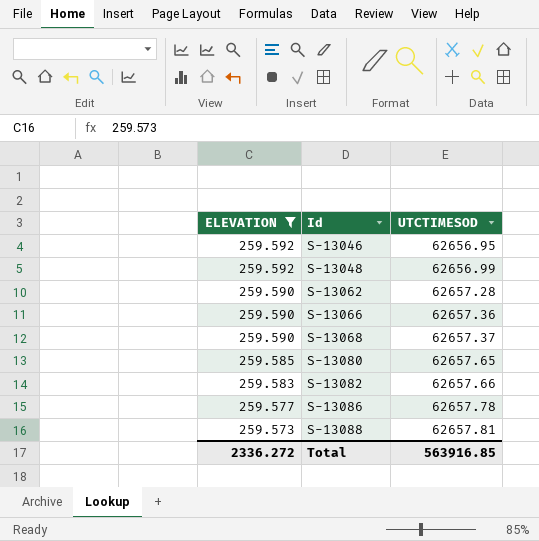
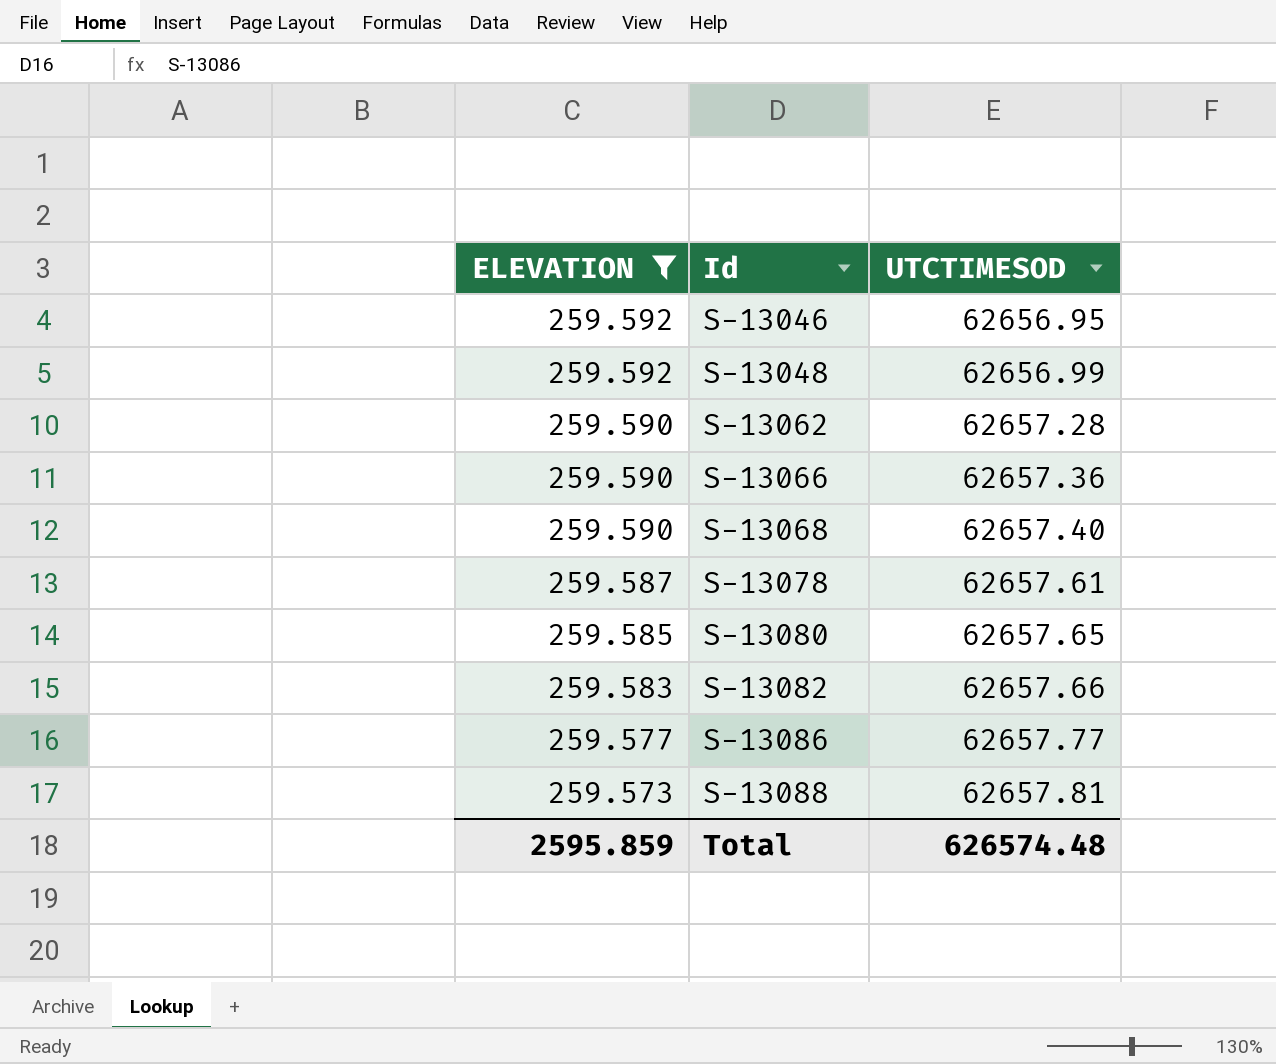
S-13068 | UTCTIMESOD: 62657.37 -> 62657.40
row S-13078: none -> 259.587 | 62657.61
S-13086 | UTCTIMESOD: 62657.78 -> 62657.77
Total | ELEVATION: 2336.272 -> 2595.859
Total | UTCTIMESOD: 563916.85 -> 626574.48

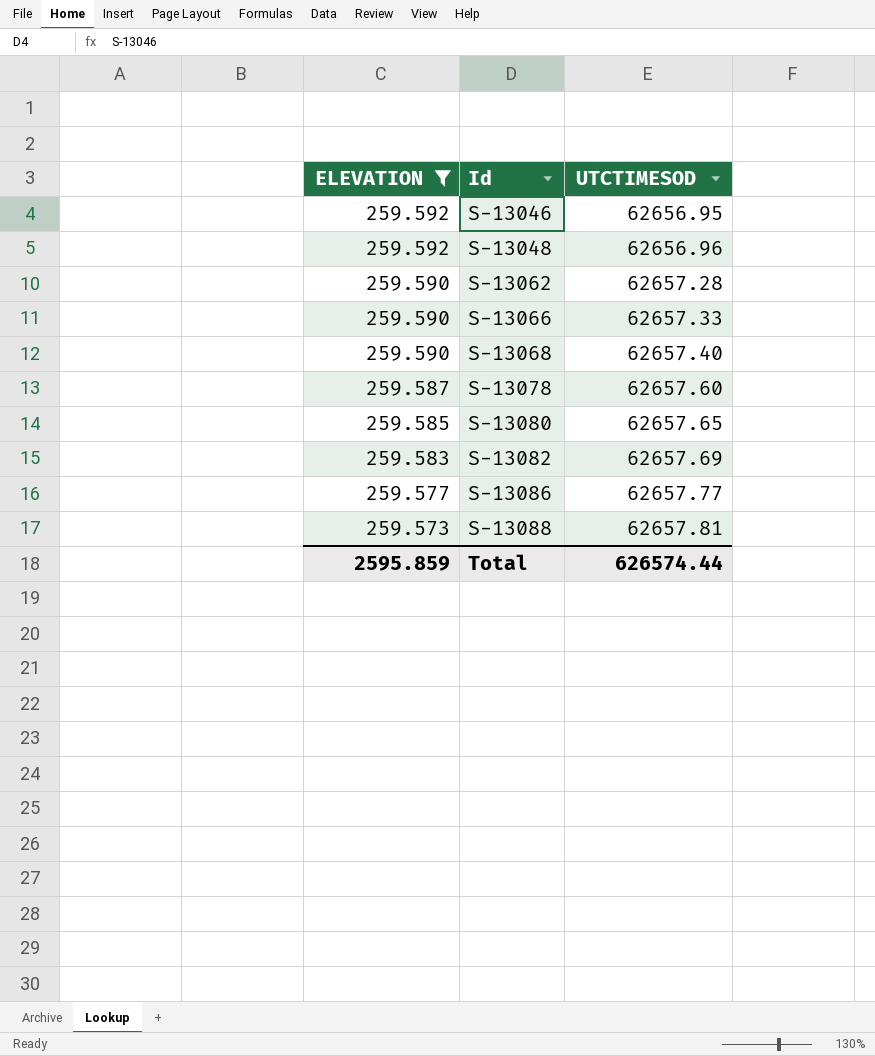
S-13048 | UTCTIMESOD: 62656.99 -> 62656.96
S-13066 | UTCTIMESOD: 62657.36 -> 62657.33
S-13078 | UTCTIMESOD: 62657.61 -> 62657.60
S-13082 | UTCTIMESOD: 62657.66 -> 62657.69
Total | UTCTIMESOD: 626574.48 -> 626574.44

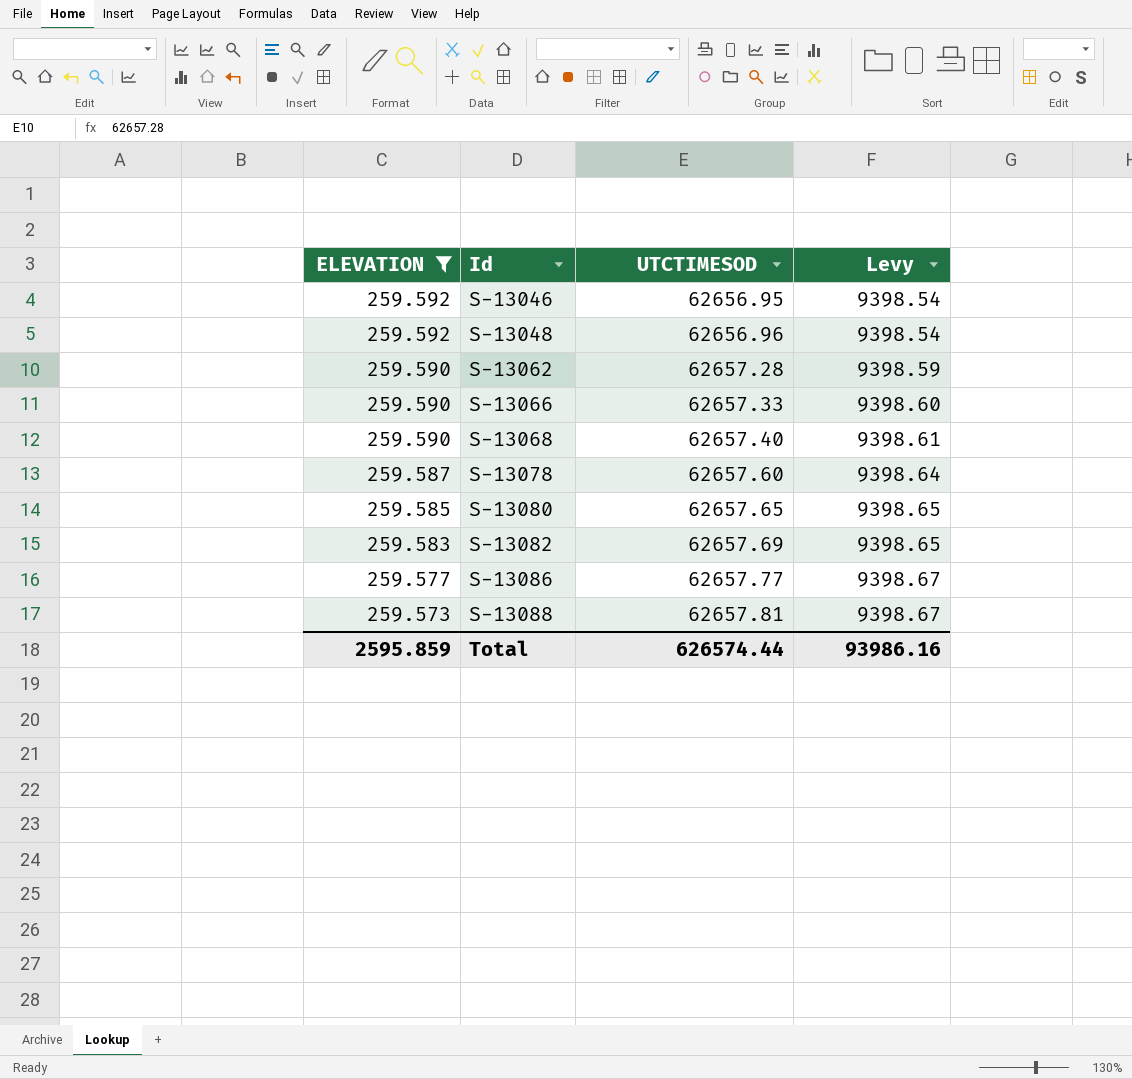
column Levy | formula: none -> [UTCTIMESOD] * 0.15

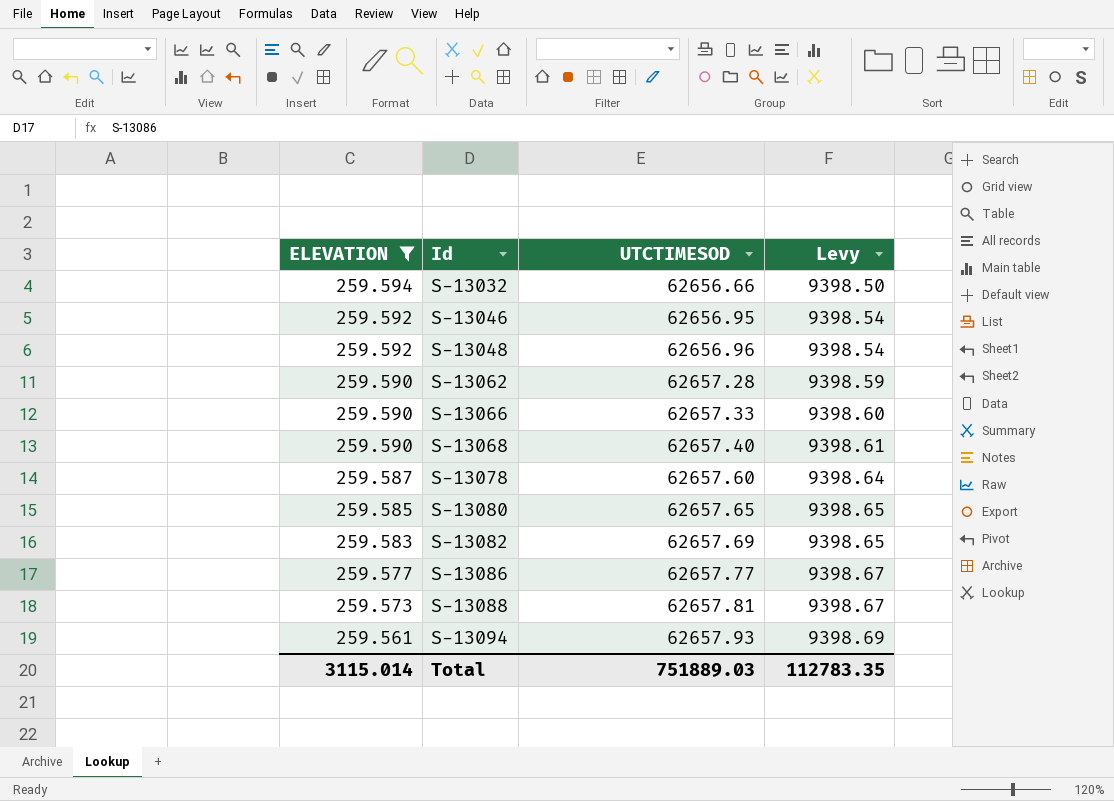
row S-13032: none -> 259.594 | 62656.66 | 9398.50
row S-13094: none -> 259.561 | 62657.93 | 9398.69
Total | ELEVATION: 2595.859 -> 3115.014
Total | UTCTIMESOD: 626574.44 -> 751889.03
Total | Levy: 93986.16 -> 112783.35

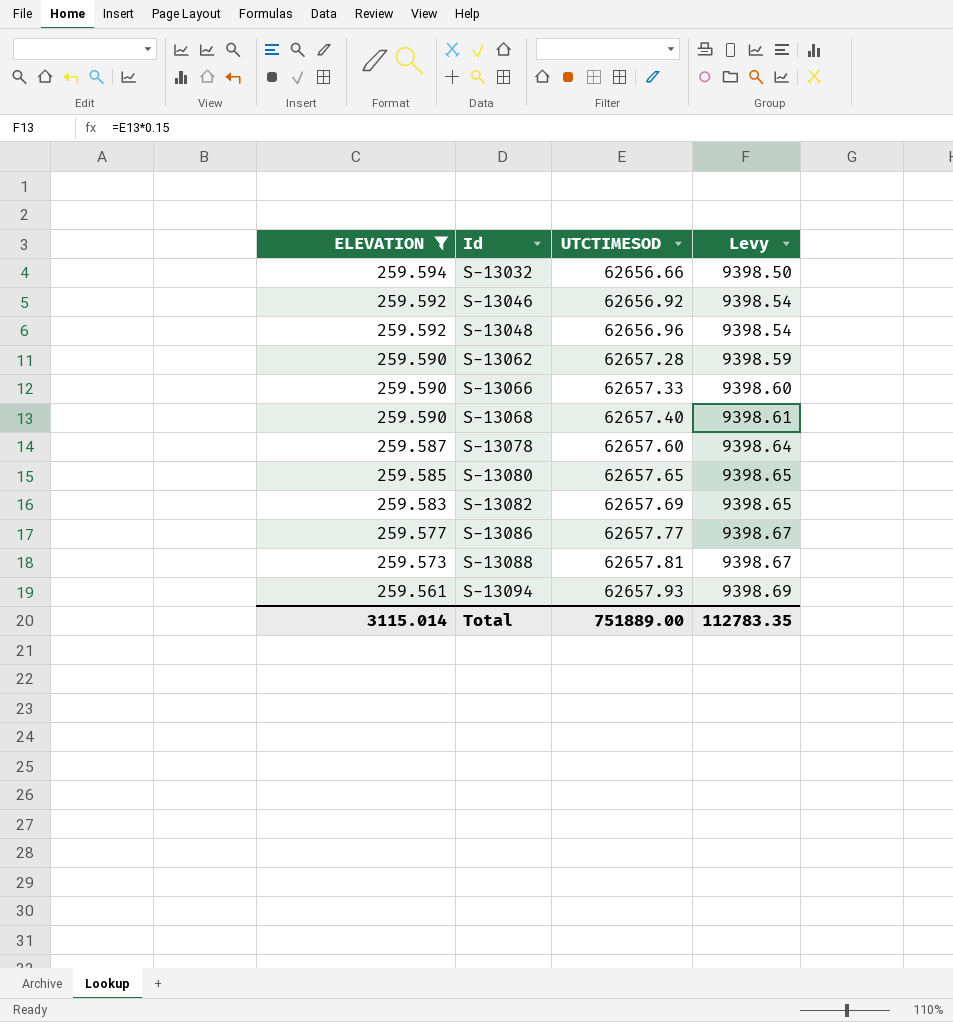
S-13046 | UTCTIMESOD: 62656.95 -> 62656.92
Total | UTCTIMESOD: 751889.03 -> 751889.00

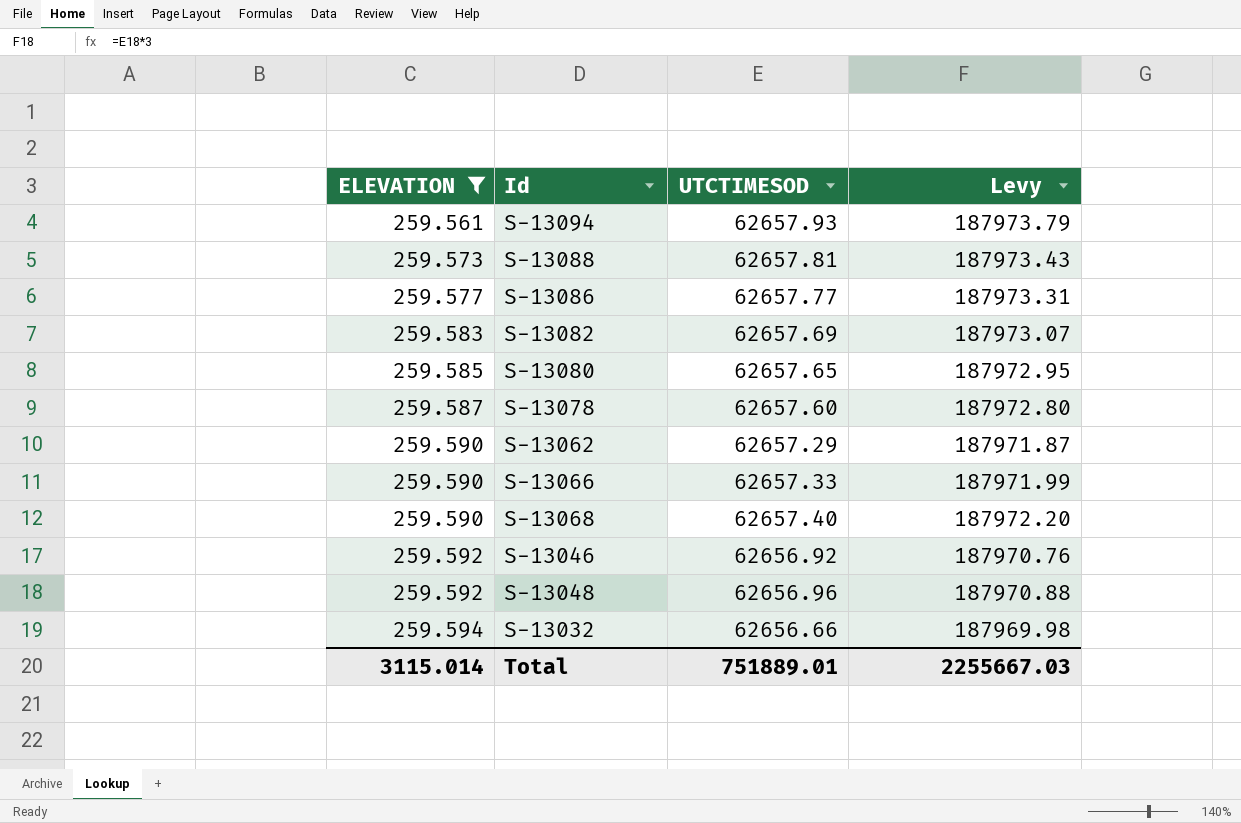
row order: ELEVATION descending -> ELEVATION ascending
column Levy | formula: [UTCTIMESOD] * 0.15 -> [UTCTIMESOD] * 3
S-13062 | UTCTIMESOD: 62657.28 -> 62657.29
Total | UTCTIMESOD: 751889.00 -> 751889.01
Total | Levy: 112783.35 -> 2255667.03

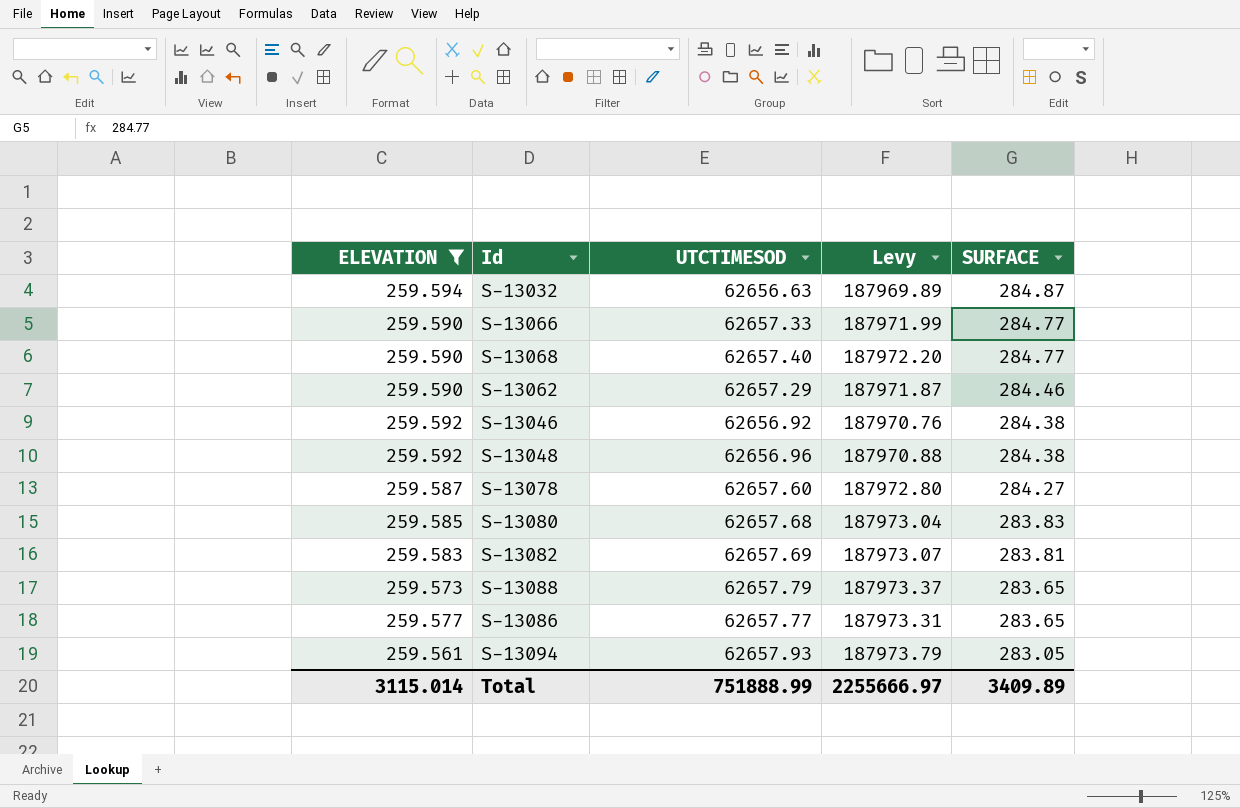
row order: ELEVATION ascending -> SURFACE descending
column SURFACE | position: none -> 5
S-13032 | UTCTIMESOD: 62656.66 -> 62656.63
S-13032 | Levy: 187969.98 -> 187969.89
S-13080 | UTCTIMESOD: 62657.65 -> 62657.68
S-13080 | Levy: 187972.95 -> 187973.04
S-13088 | UTCTIMESOD: 62657.81 -> 62657.79
S-13088 | Levy: 187973.43 -> 187973.37
Total | UTCTIMESOD: 751889.01 -> 751888.99
Total | Levy: 2255667.03 -> 2255666.97

